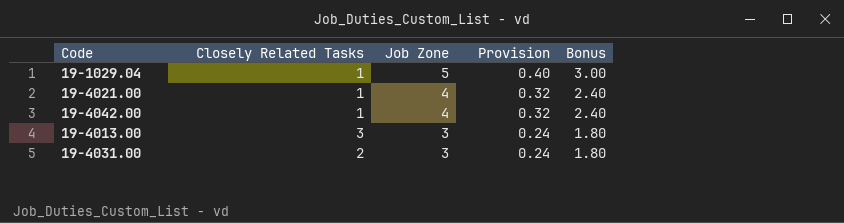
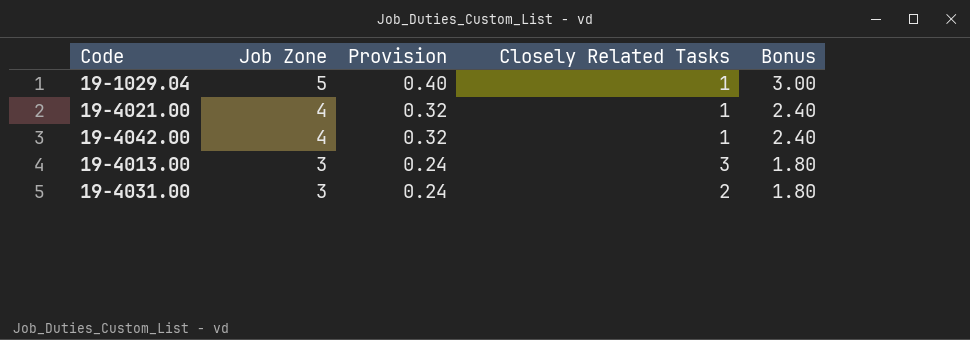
column Closely Related Tasks | position: 2 -> 4

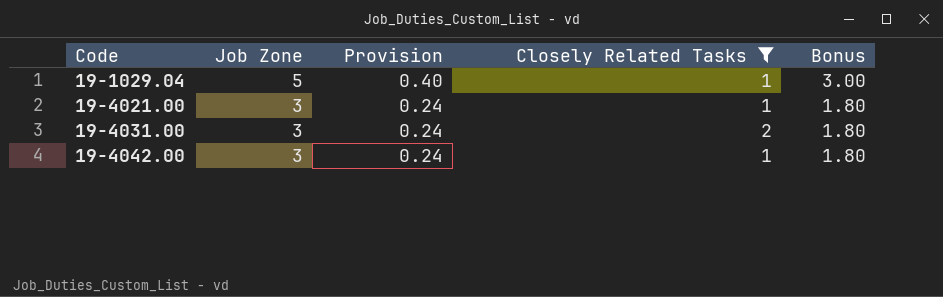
filter: none -> Closely Related Tasks != 3
row order: Job Zone descending -> Code ascending
19-4021.00 | Job Zone: 4 -> 3
19-4021.00 | Provision: 0.32 -> 0.24
19-4021.00 | Bonus: 2.40 -> 1.80
19-4042.00 | Job Zone: 4 -> 3
19-4042.00 | Provision: 0.32 -> 0.24
19-4042.00 | Bonus: 2.40 -> 1.80

